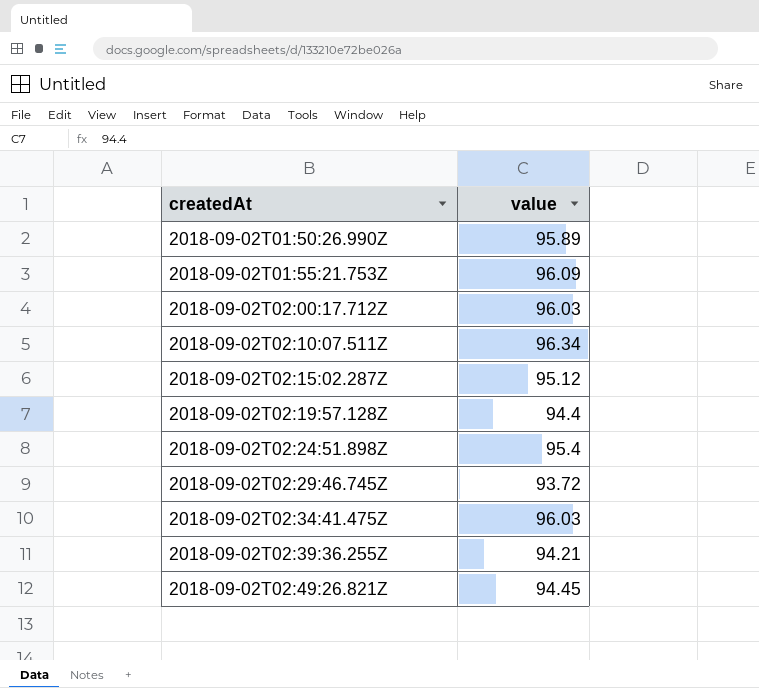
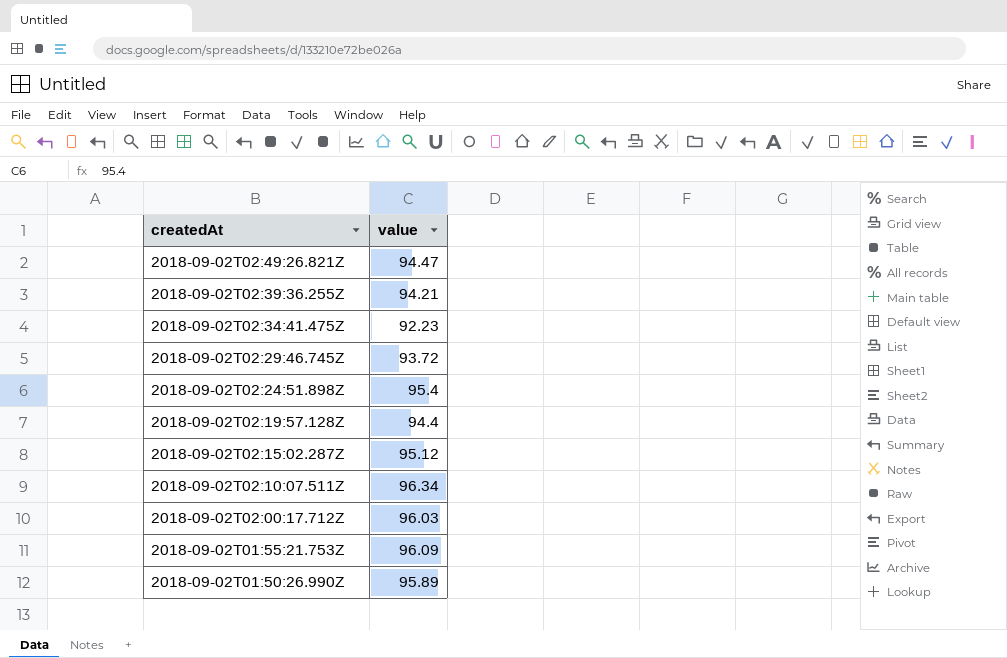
row order: createdAt ascending -> createdAt descending
2018-09-02T02:49:26.821Z | value: 94.45 -> 94.47
2018-09-02T02:34:41.475Z | value: 96.03 -> 92.23

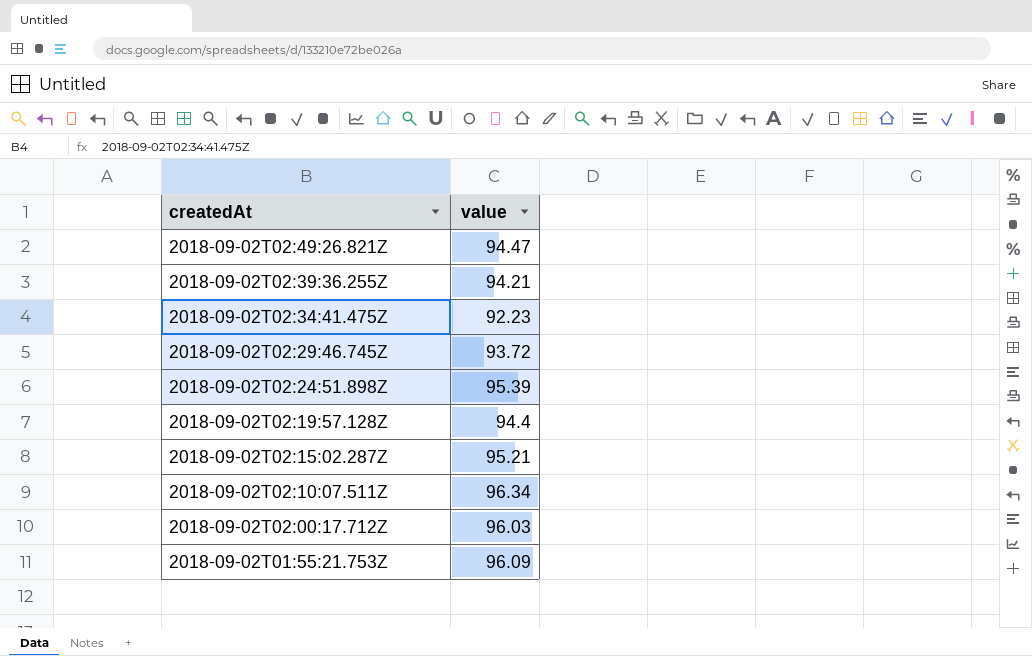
row 2018-09-02T01:50:26.990Z: 95.89 -> none
2018-09-02T02:24:51.898Z | value: 95.4 -> 95.39
2018-09-02T02:15:02.287Z | value: 95.12 -> 95.21

